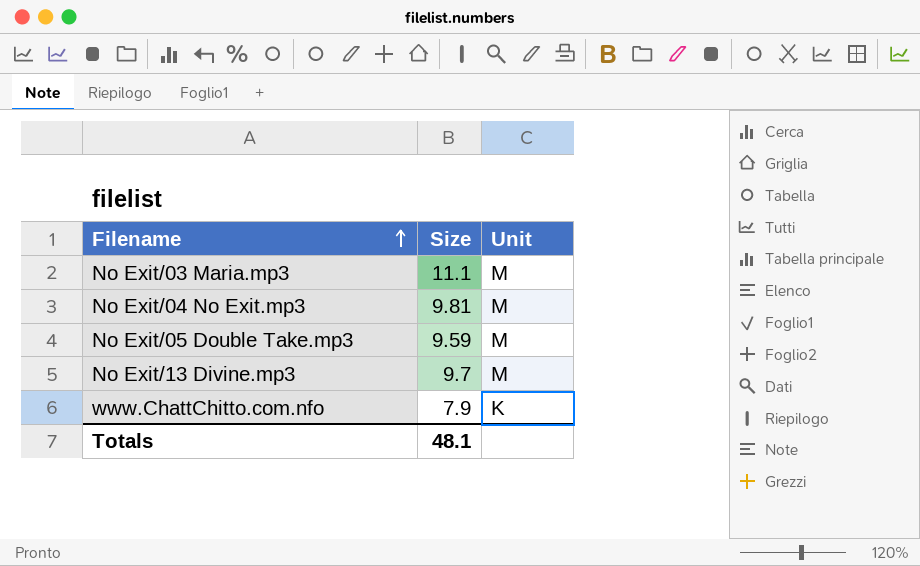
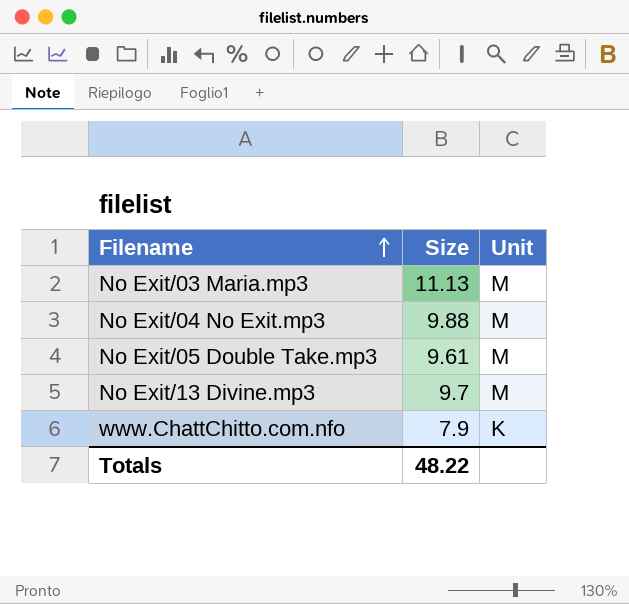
No Exit/03 Maria.mp3 | Size: 11.1 -> 11.13
No Exit/04 No Exit.mp3 | Size: 9.81 -> 9.88
No Exit/05 Double Take.mp3 | Size: 9.59 -> 9.61
Totals | Size: 48.1 -> 48.22

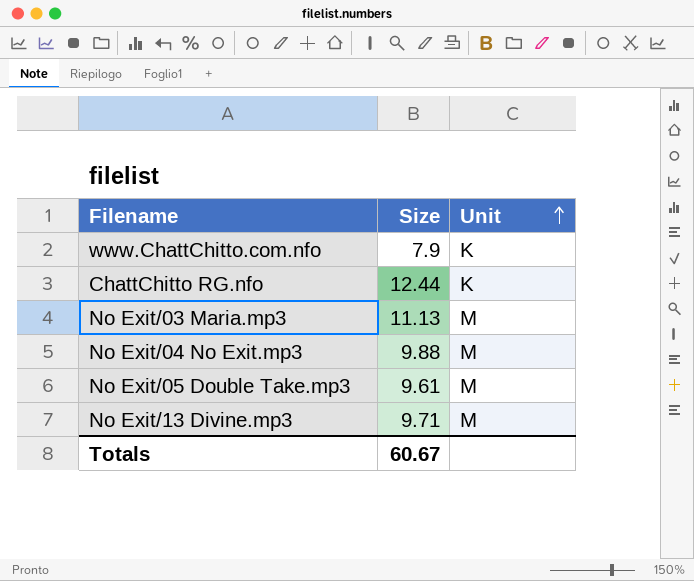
row order: Filename ascending -> Unit ascending
row ChattChitto RG.nfo: none -> 12.44 | K
No Exit/13 Divine.mp3 | Size: 9.7 -> 9.71
Totals | Size: 48.22 -> 60.67

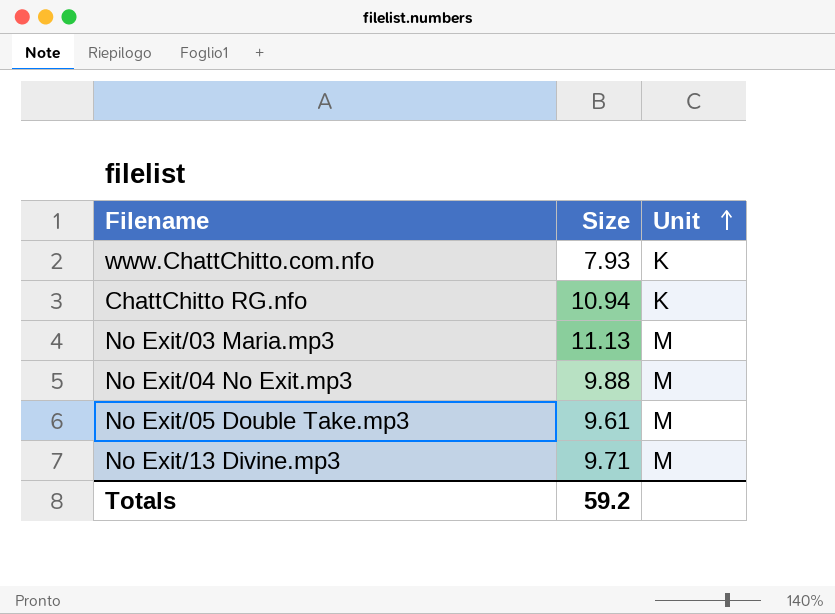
www.ChattChitto.com.nfo | Size: 7.9 -> 7.93
ChattChitto RG.nfo | Size: 12.44 -> 10.94
Totals | Size: 60.67 -> 59.2

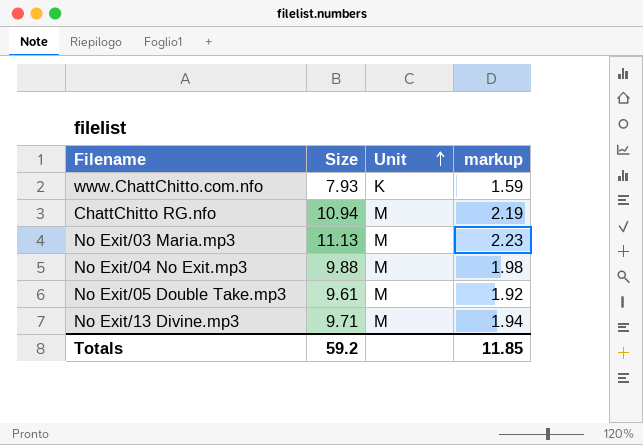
column markup | formula: none -> [Size] * 0.2
ChattChitto RG.nfo | Unit: K -> M

